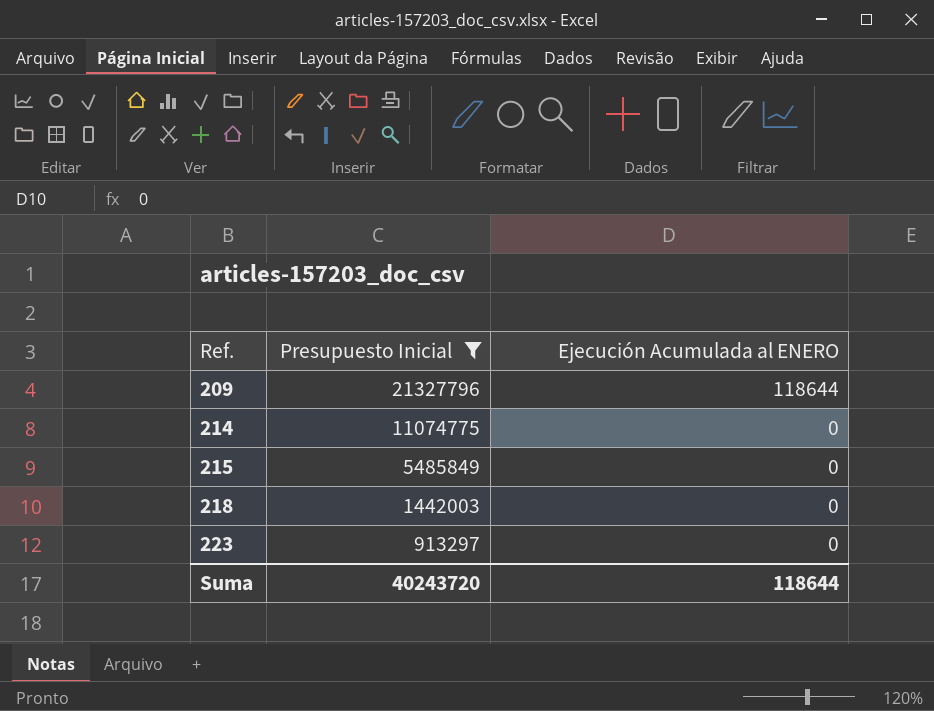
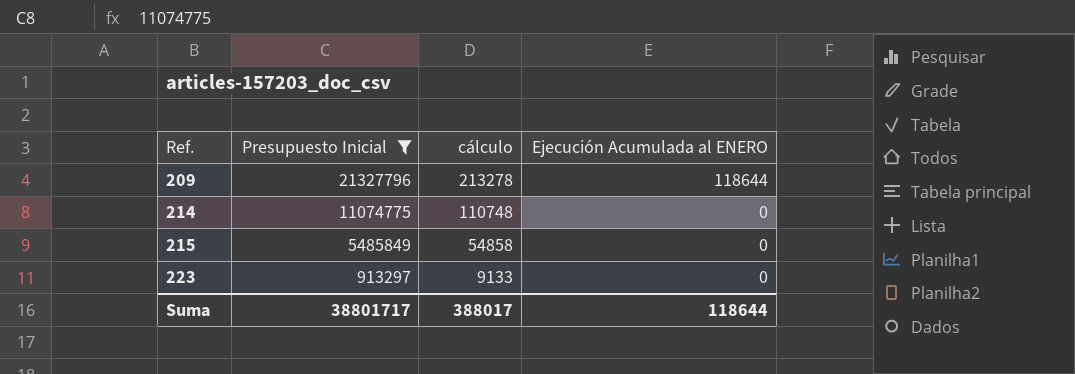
column cálculo | formula: none -> [Presupuesto Inicial] * 0,01
row 218: 1442003 | 0 -> none
Suma | Presupuesto Inicial: 40243720 -> 38801717

